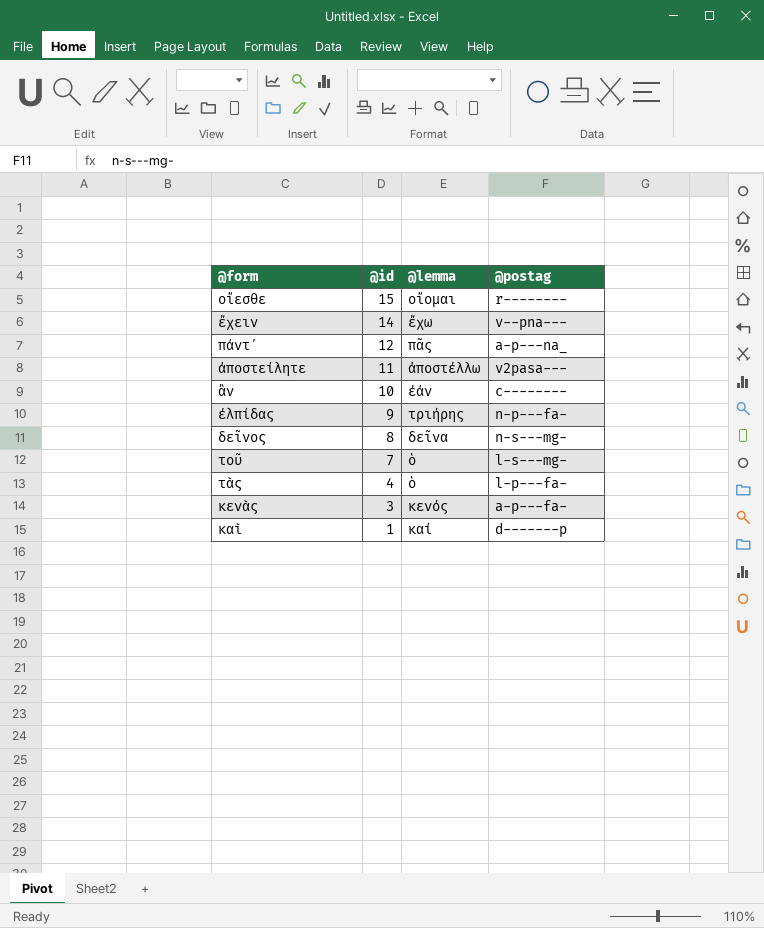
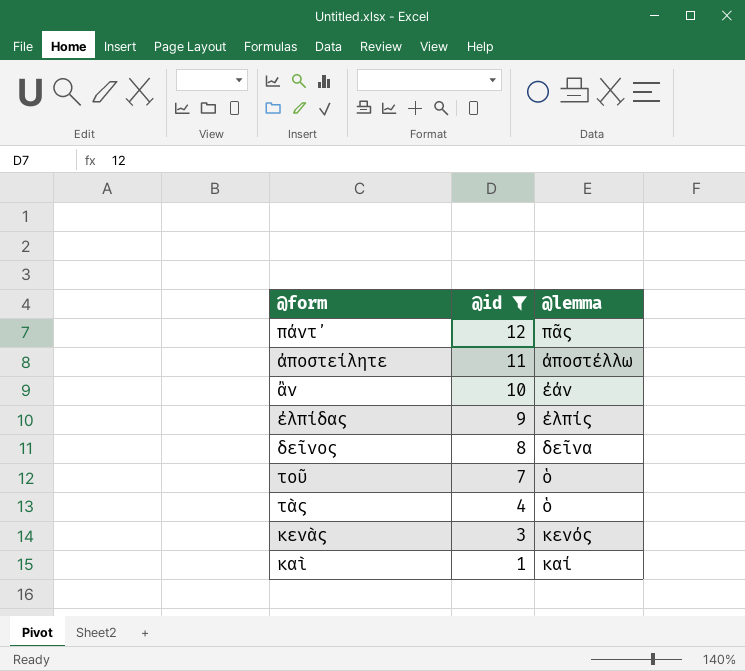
filter: none -> @id <= 12
column @postag | position: 4 -> none
ἐλπίδας | @lemma: τριήρης -> ἐλπίς

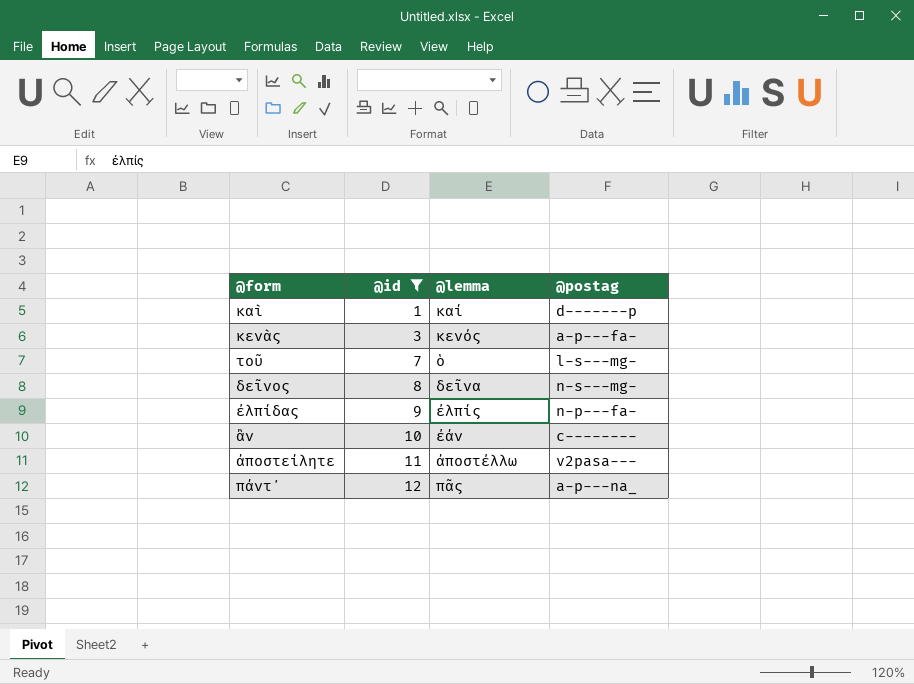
row order: @id descending -> @id ascending
column @postag | position: none -> 4
row τὰς: 4 | ὁ -> none

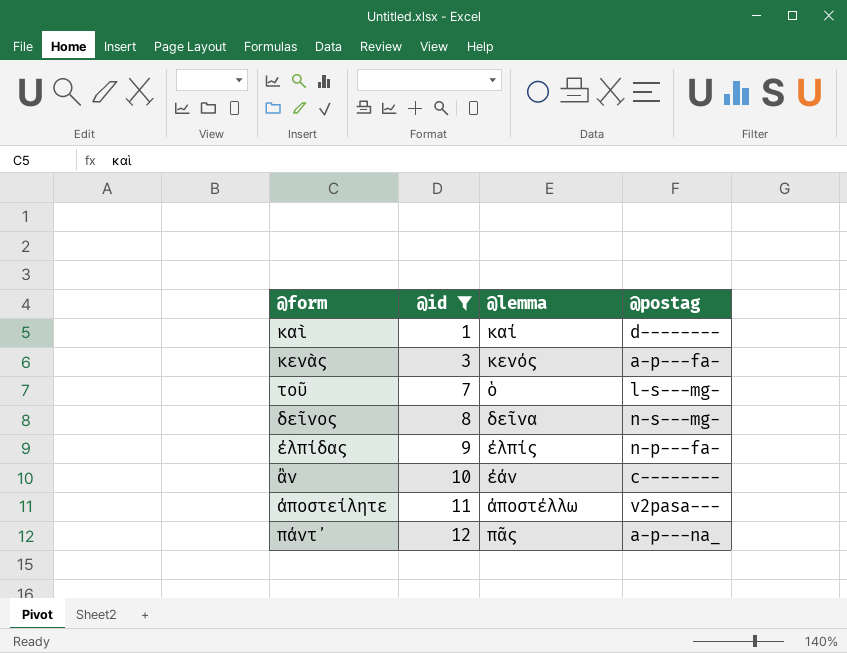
καὶ | @postag: d-------p -> d--------

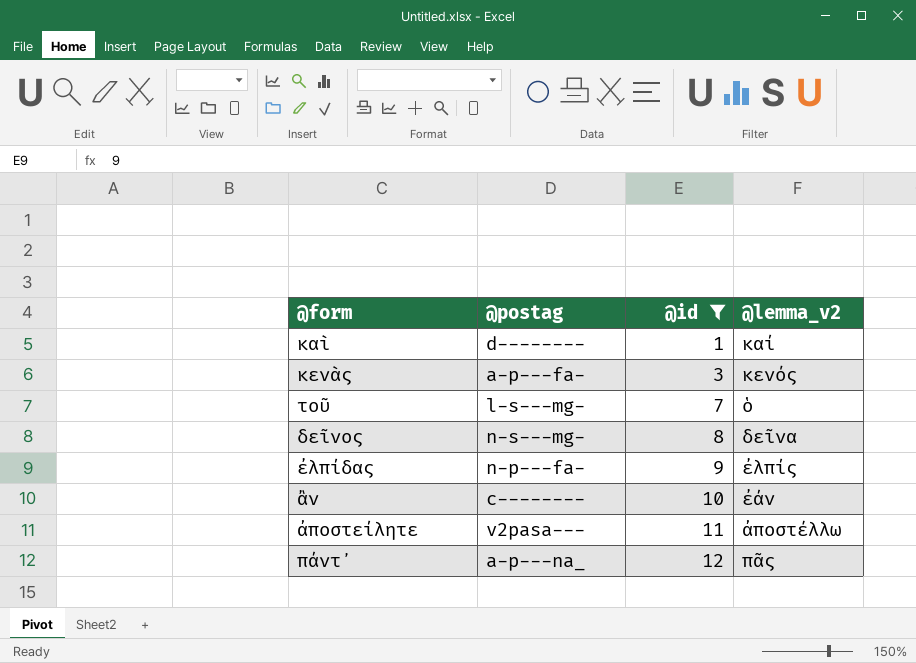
column @postag | position: 4 -> 2
column name: @lemma -> @lemma_v2

